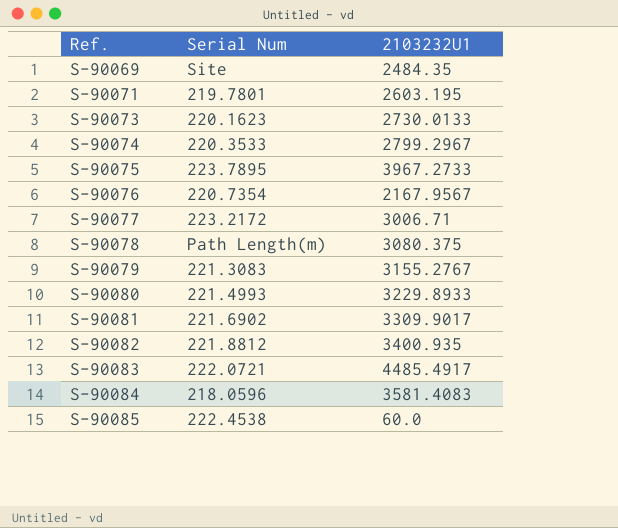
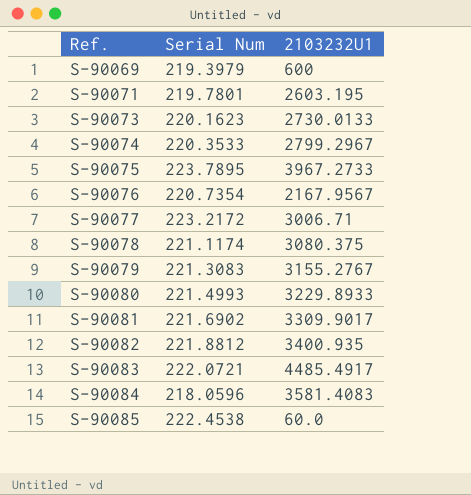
S-90069 | Serial Num: Site -> 219.3979
S-90069 | 2103232U1: 2484.35 -> 600
S-90078 | Serial Num: Path Length(m) -> 221.1174

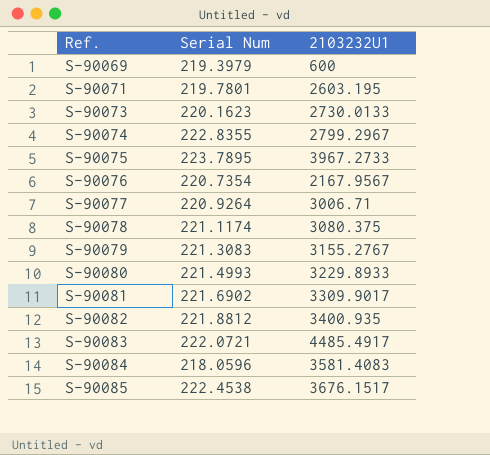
S-90074 | Serial Num: 220.3533 -> 222.8355
S-90077 | Serial Num: 223.2172 -> 220.9264
S-90085 | 2103232U1: 60.0 -> 3676.1517

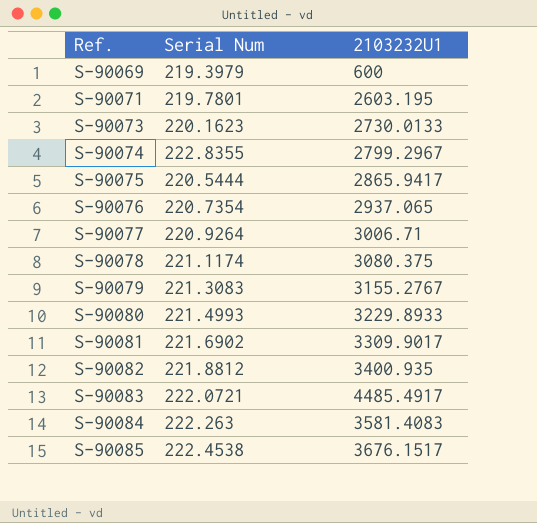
S-90075 | Serial Num: 223.7895 -> 220.5444
S-90075 | 2103232U1: 3967.2733 -> 2865.9417
S-90076 | 2103232U1: 2167.9567 -> 2937.065
S-90084 | Serial Num: 218.0596 -> 222.263

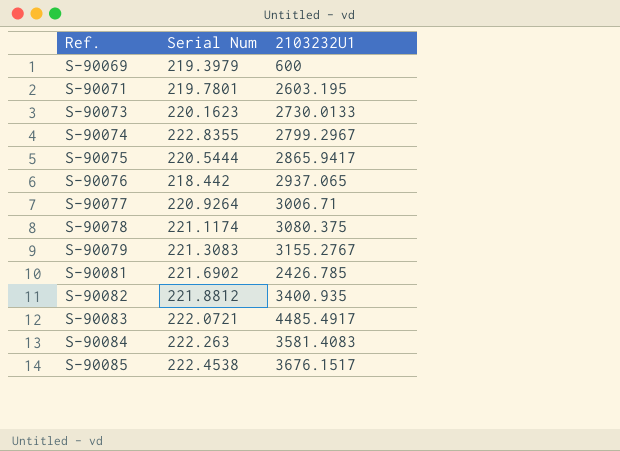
row S-90080: 221.4993 | 3229.8933 -> none
S-90076 | Serial Num: 220.7354 -> 218.442
S-90081 | 2103232U1: 3309.9017 -> 2426.785

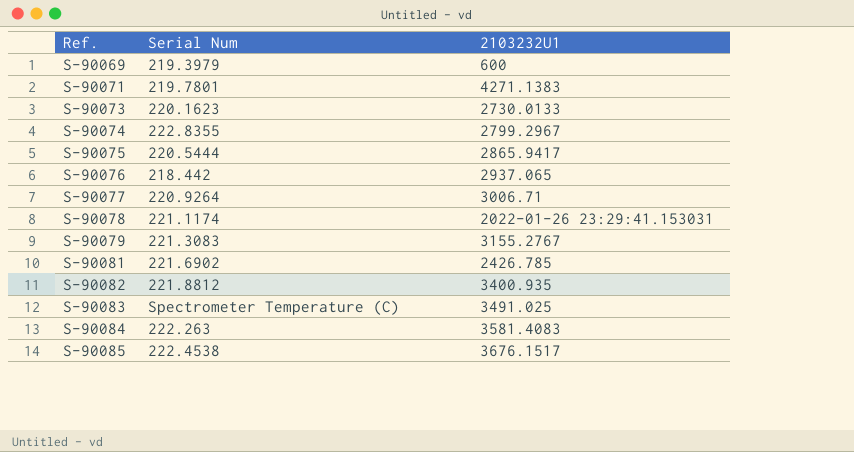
S-90071 | 2103232U1: 2603.195 -> 4271.1383
S-90078 | 2103232U1: 3080.375 -> 2022-01-26 23:29:41.153031
S-90083 | Serial Num: 222.0721 -> Spectrometer Temperature (C)
S-90083 | 2103232U1: 4485.4917 -> 3491.025

